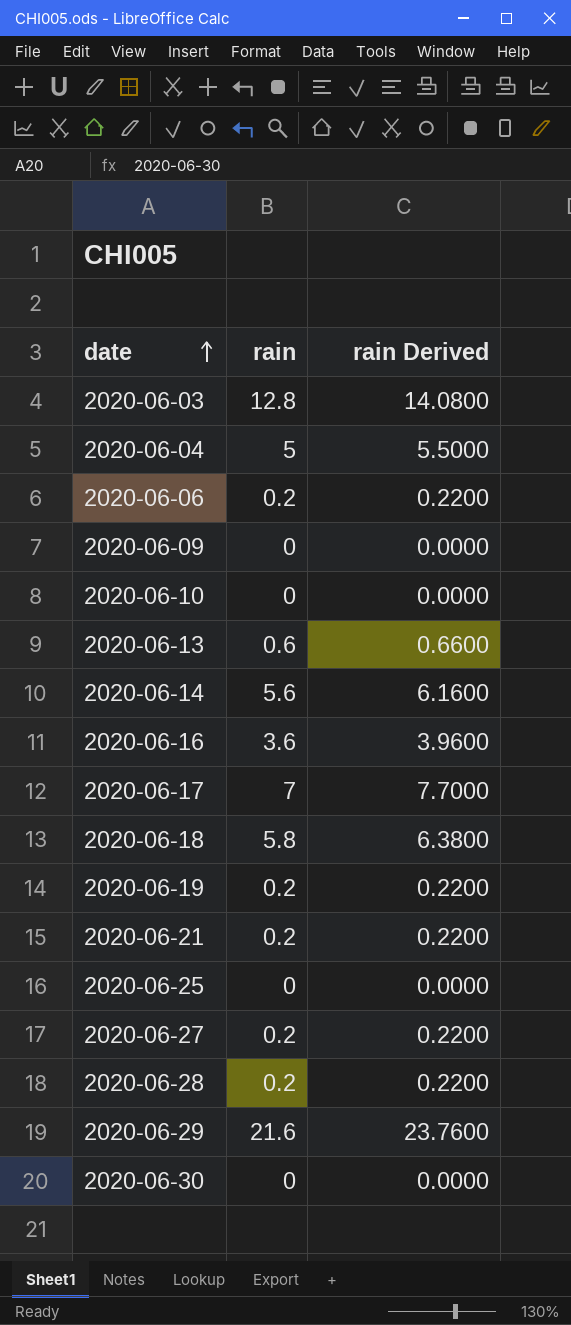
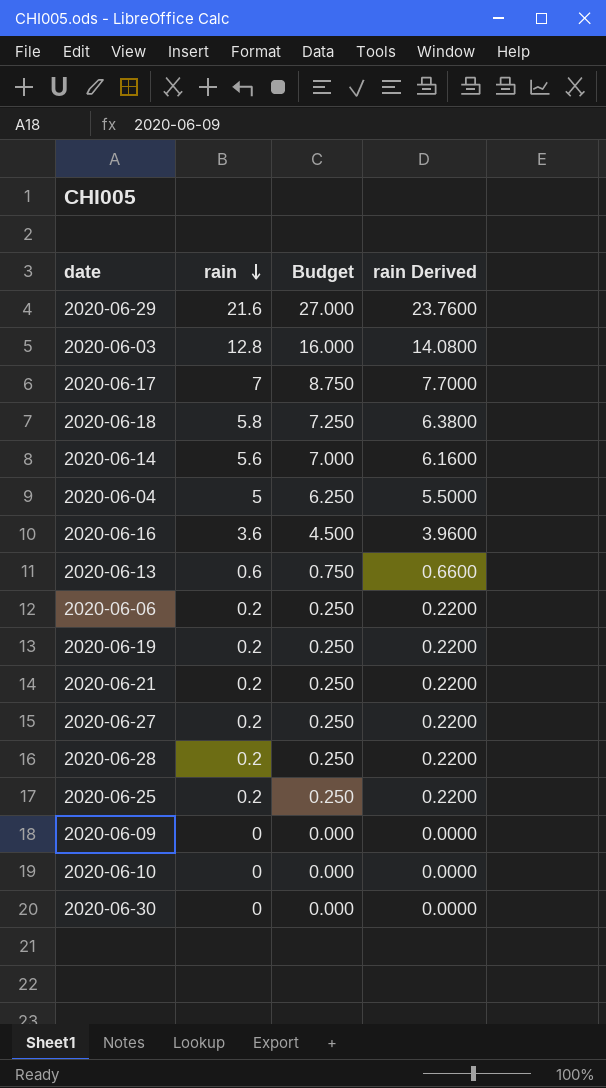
row order: date ascending -> rain descending
column Budget | formula: none -> [rain] * 1.25
2020-06-25 | rain: 0 -> 0.2
2020-06-25 | rain Derived: 0.0000 -> 0.2200

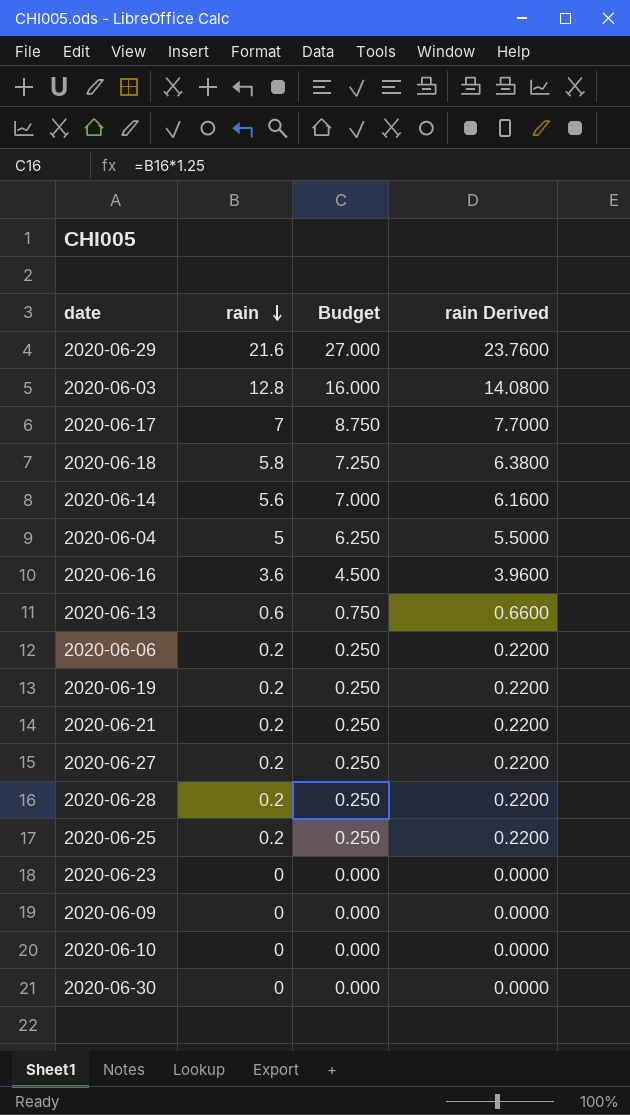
row 2020-06-23: none -> 0 | 0.000 | 0.0000

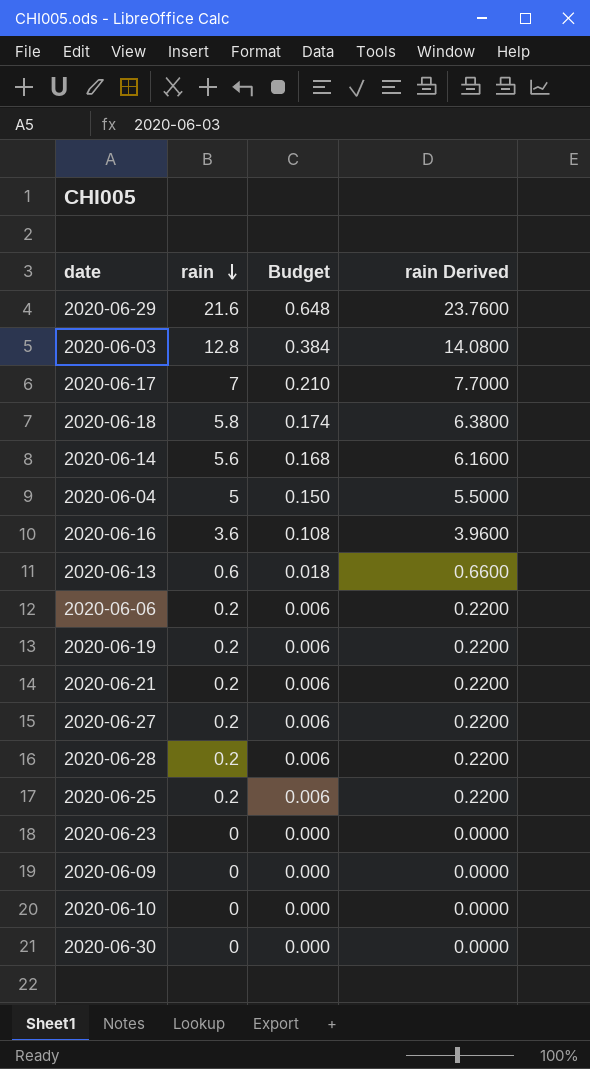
column Budget | formula: [rain] * 1.25 -> [rain] * 0.03

